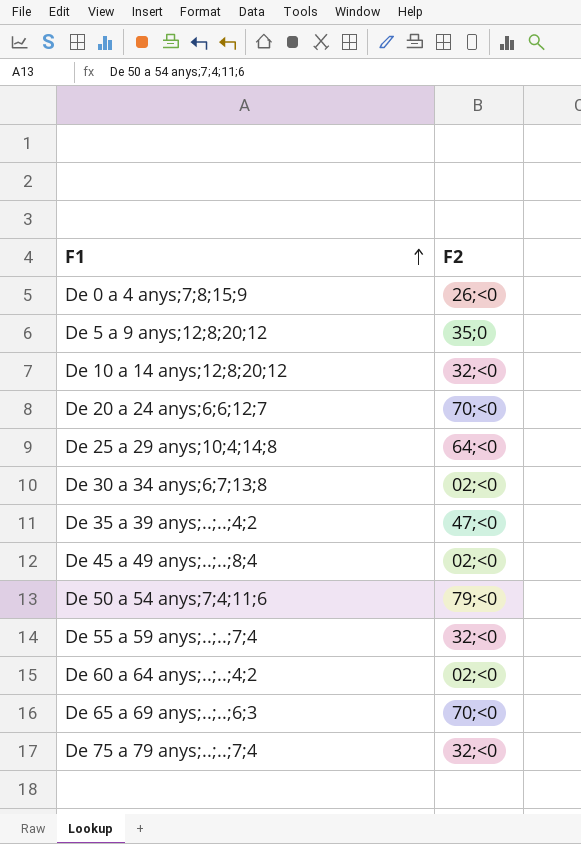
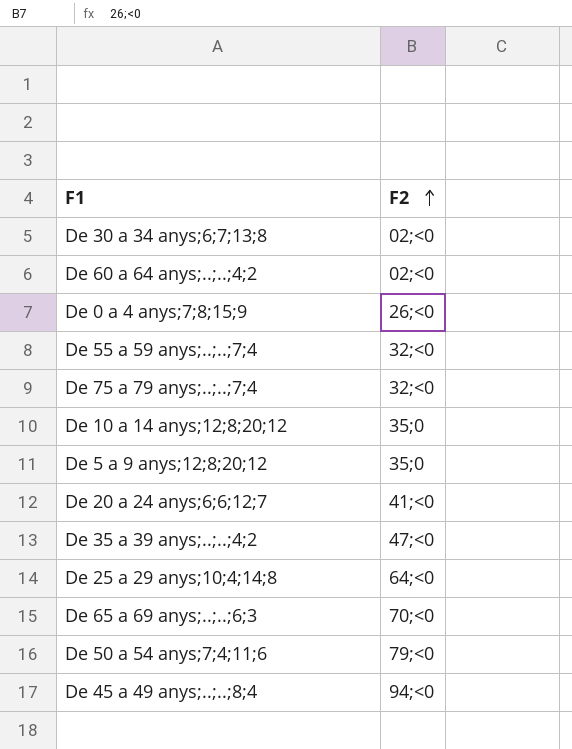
row order: F1 ascending -> F2 ascending
De 10 a 14 anys;12;8;20;12 | F2: 32;<0 -> 35;0
De 20 a 24 anys;6;6;12;7 | F2: 70;<0 -> 41;<0
De 45 a 49 anys;..;..;8;4 | F2: 02;<0 -> 94;<0

